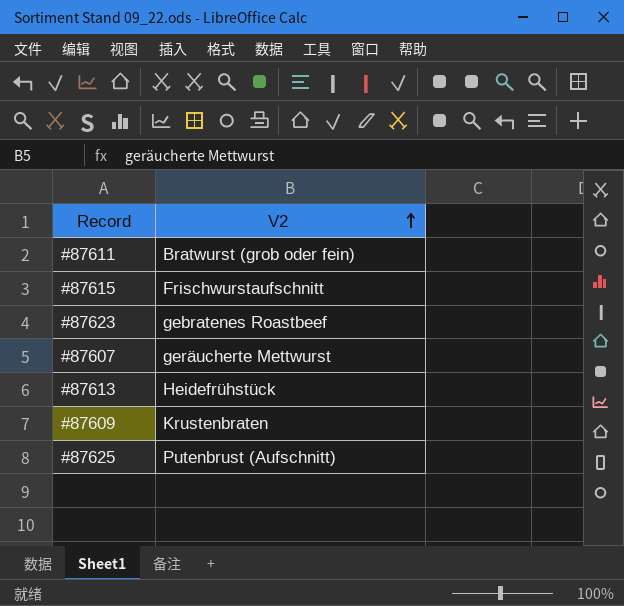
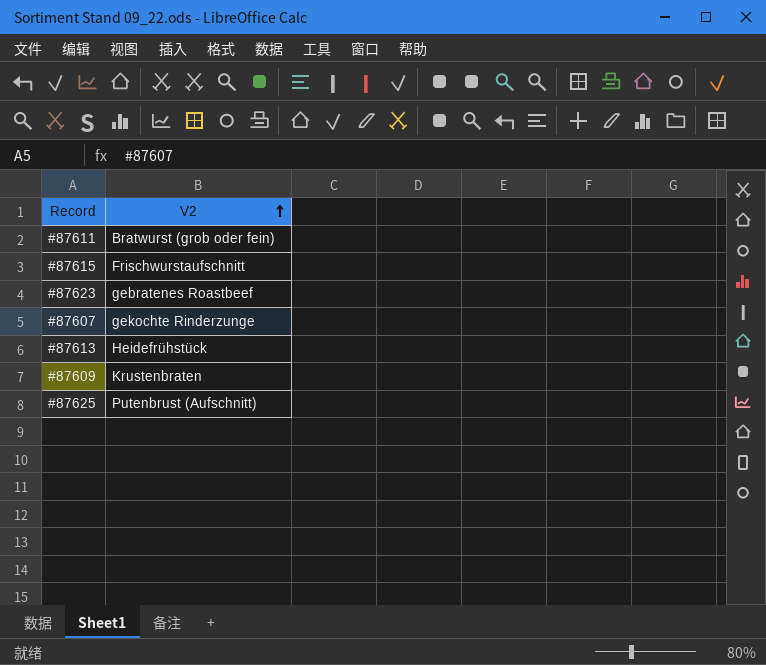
#87607 | V2: geräucherte Mettwurst -> gekochte Rinderzunge

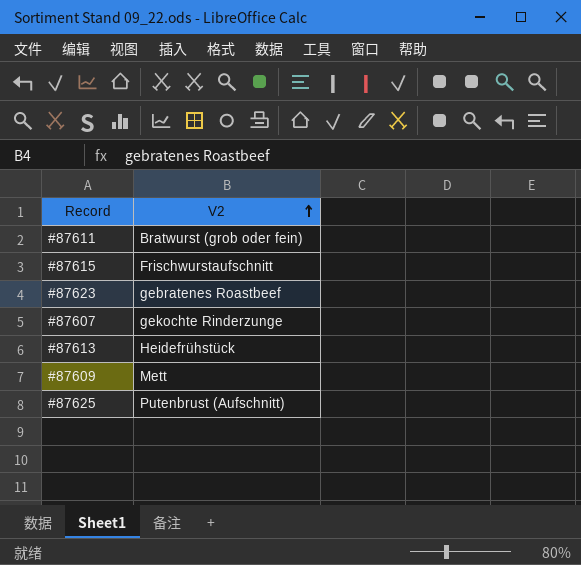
#87609 | V2: Krustenbraten -> Mett

